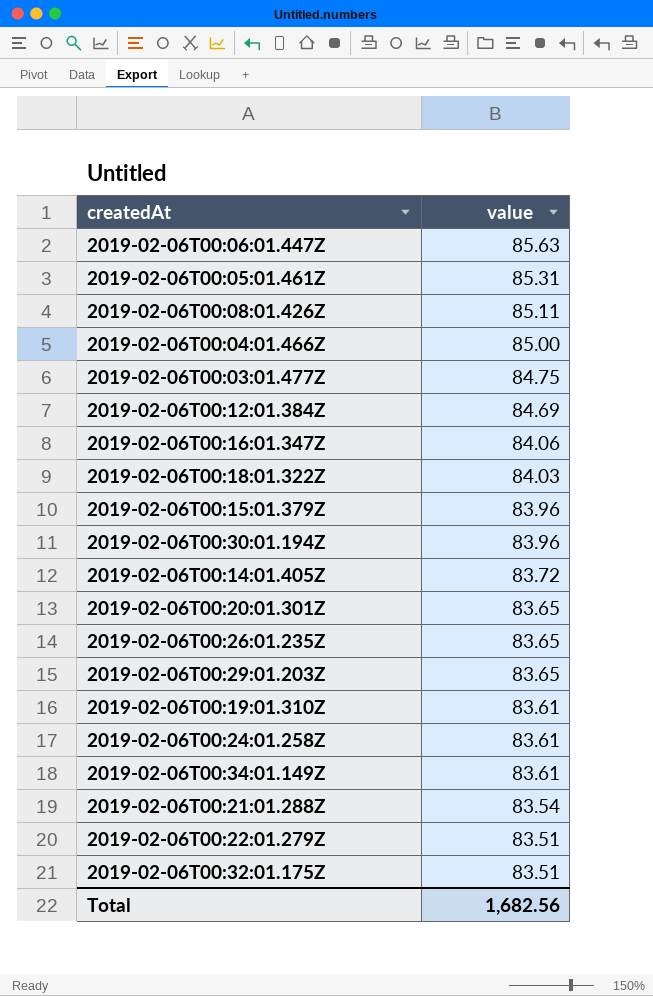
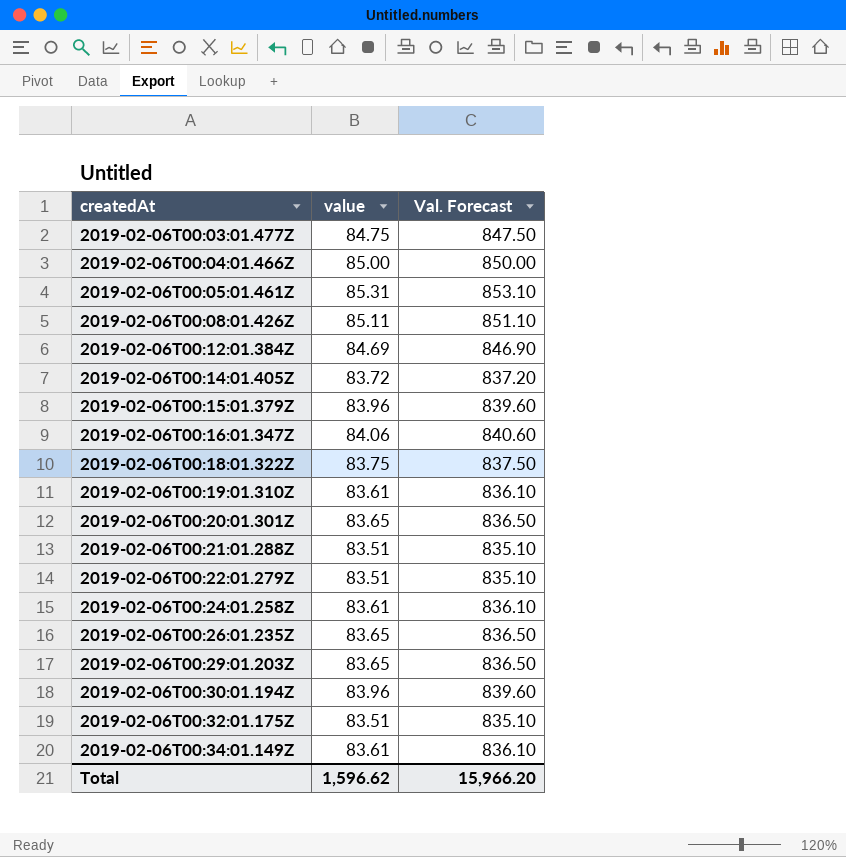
row order: value descending -> createdAt ascending
column Val. Forecast | formula: none -> [value] * 10
row 2019-02-06T00:06:01.447Z: 85.63 -> none
2019-02-06T00:18:01.322Z | value: 84.03 -> 83.75
2019-02-06T00:21:01.288Z | value: 83.54 -> 83.51
Total | value: 1,682.56 -> 1,596.62

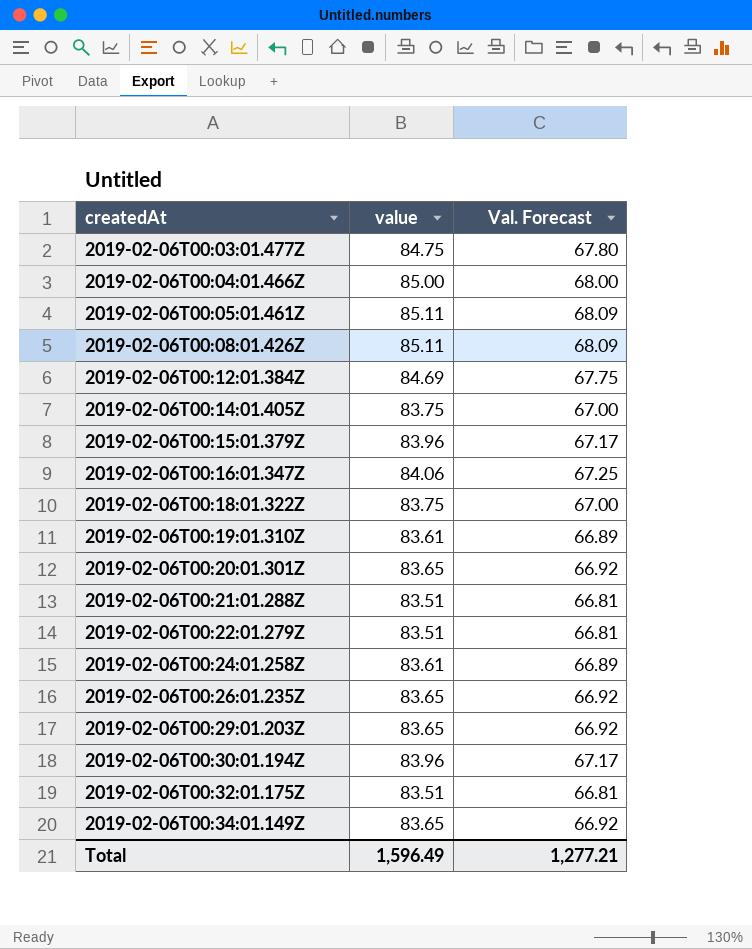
column Val. Forecast | formula: [value] * 10 -> [value] * 0.8
2019-02-06T00:05:01.461Z | value: 85.31 -> 85.11
2019-02-06T00:14:01.405Z | value: 83.72 -> 83.75
2019-02-06T00:34:01.149Z | value: 83.61 -> 83.65
Total | value: 1,596.62 -> 1,596.49
Total | Val. Forecast: 15,966.20 -> 1,277.21

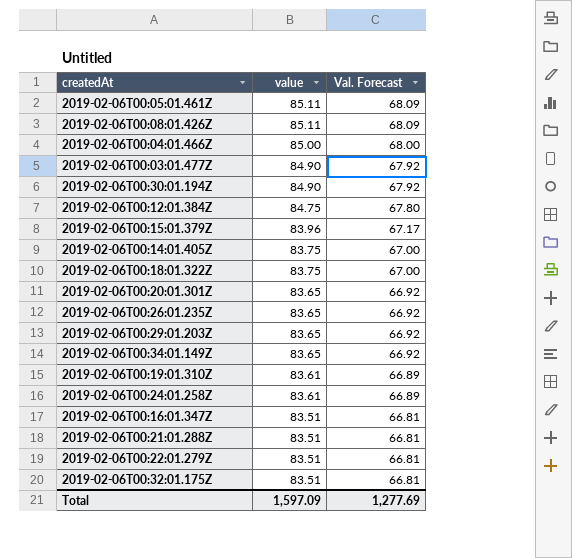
row order: createdAt ascending -> value descending
2019-02-06T00:03:01.477Z | value: 84.75 -> 84.90
2019-02-06T00:03:01.477Z | Val. Forecast: 67.80 -> 67.92
2019-02-06T00:30:01.194Z | value: 83.96 -> 84.90
2019-02-06T00:30:01.194Z | Val. Forecast: 67.17 -> 67.92
2019-02-06T00:12:01.384Z | value: 84.69 -> 84.75
2019-02-06T00:12:01.384Z | Val. Forecast: 67.75 -> 67.80
2019-02-06T00:16:01.347Z | value: 84.06 -> 83.51
2019-02-06T00:16:01.347Z | Val. Forecast: 67.25 -> 66.81
Total | value: 1,596.49 -> 1,597.09
Total | Val. Forecast: 1,277.21 -> 1,277.69

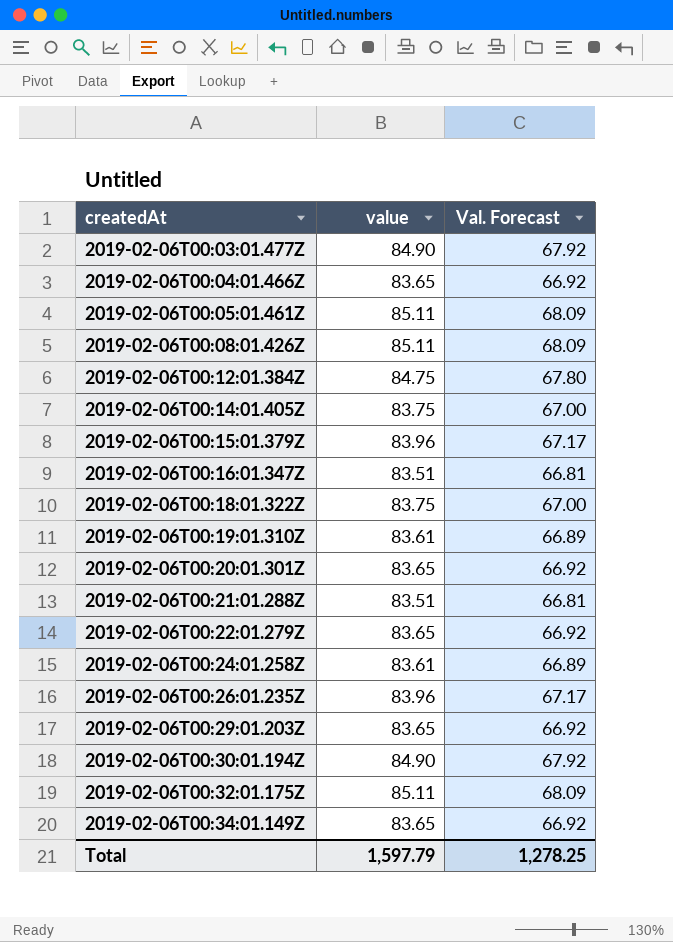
row order: value descending -> createdAt ascending
2019-02-06T00:04:01.466Z | value: 85.00 -> 83.65
2019-02-06T00:04:01.466Z | Val. Forecast: 68.00 -> 66.92
2019-02-06T00:22:01.279Z | value: 83.51 -> 83.65
2019-02-06T00:22:01.279Z | Val. Forecast: 66.81 -> 66.92
2019-02-06T00:26:01.235Z | value: 83.65 -> 83.96
2019-02-06T00:26:01.235Z | Val. Forecast: 66.92 -> 67.17
2019-02-06T00:32:01.175Z | value: 83.51 -> 85.11
2019-02-06T00:32:01.175Z | Val. Forecast: 66.81 -> 68.09
Total | value: 1,597.09 -> 1,597.79
Total | Val. Forecast: 1,277.69 -> 1,278.25

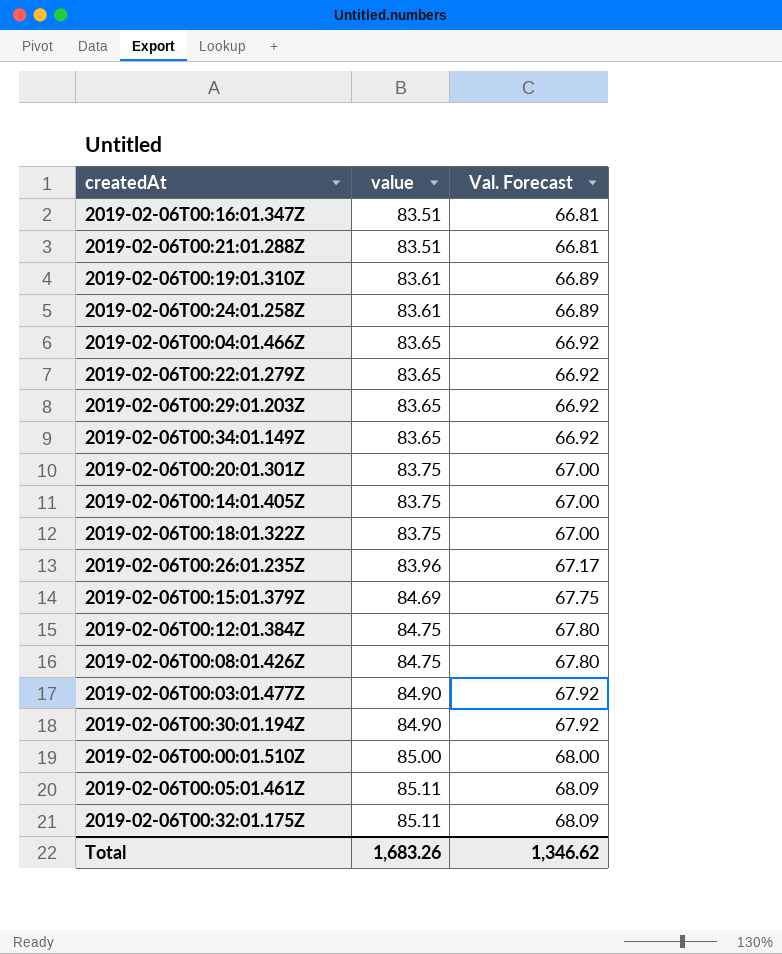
row order: createdAt ascending -> value ascending
2019-02-06T00:20:01.301Z | value: 83.65 -> 83.75
2019-02-06T00:20:01.301Z | Val. Forecast: 66.92 -> 67.00
2019-02-06T00:15:01.379Z | value: 83.96 -> 84.69
2019-02-06T00:15:01.379Z | Val. Forecast: 67.17 -> 67.75
2019-02-06T00:08:01.426Z | value: 85.11 -> 84.75
2019-02-06T00:08:01.426Z | Val. Forecast: 68.09 -> 67.80
row 2019-02-06T00:00:01.510Z: none -> 85.00 | 68.00
Total | value: 1,597.79 -> 1,683.26
Total | Val. Forecast: 1,278.25 -> 1,346.62

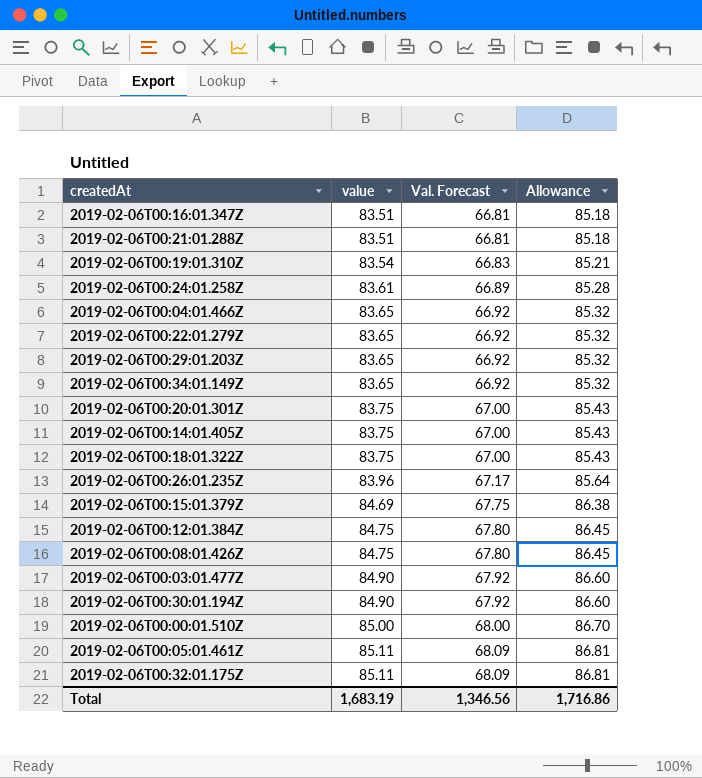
column Allowance | formula: none -> [value] * 1.02
2019-02-06T00:19:01.310Z | value: 83.61 -> 83.54
2019-02-06T00:19:01.310Z | Val. Forecast: 66.89 -> 66.83
Total | value: 1,683.26 -> 1,683.19
Total | Val. Forecast: 1,346.62 -> 1,346.56

